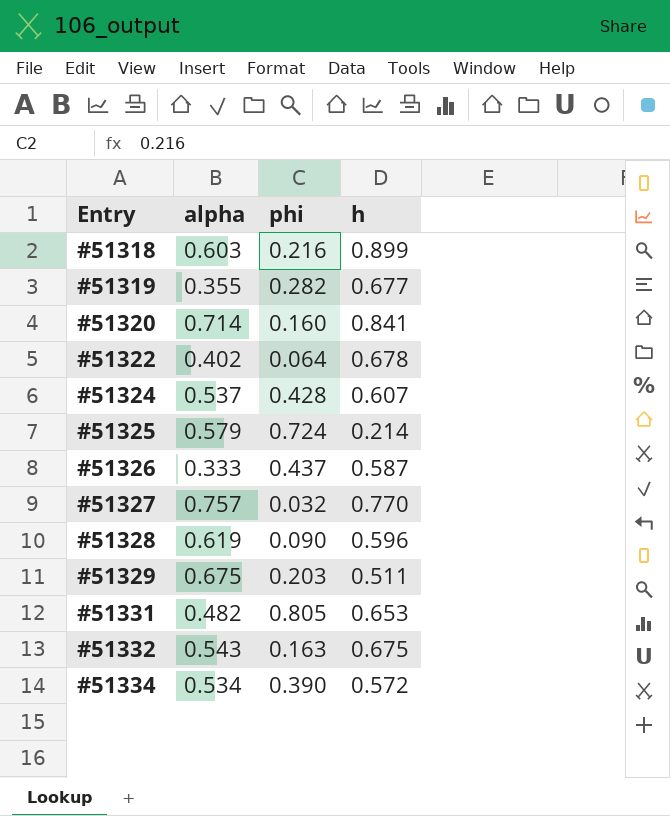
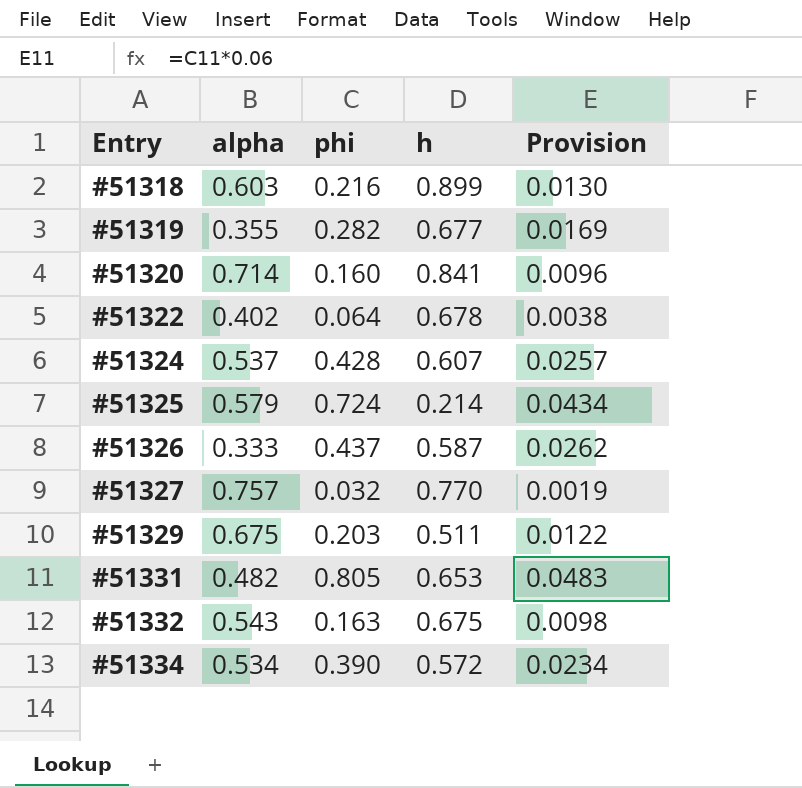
column Provision | formula: none -> [phi] * 0.06
row #51328: 0.619 | 0.090 | 0.596 -> none

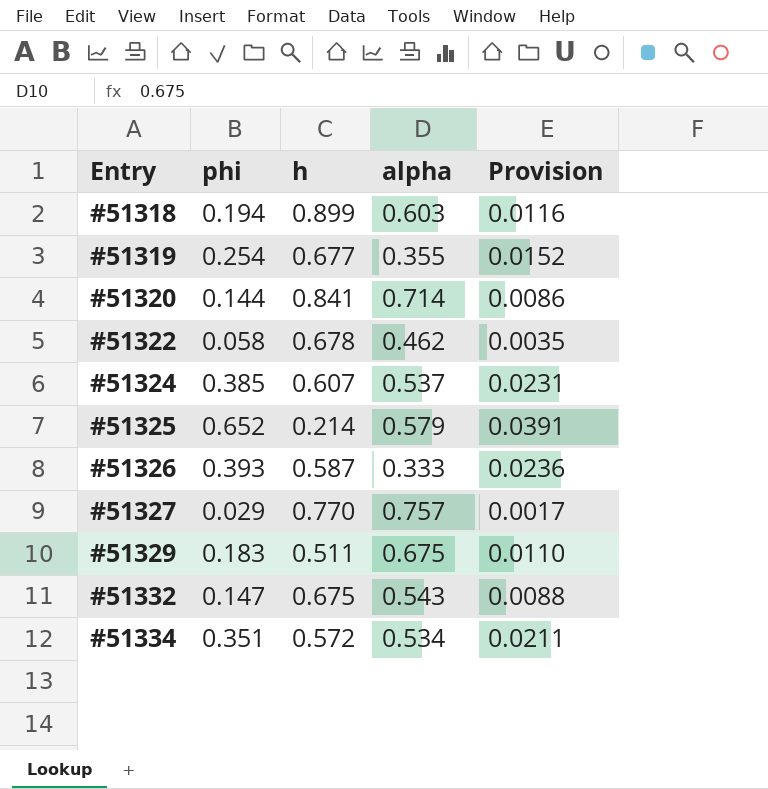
column alpha | position: 2 -> 4
row #51331: 0.482 | 0.805 | 0.653 | 0.0483 -> none
#51318 | phi: 0.216 -> 0.194
#51318 | Provision: 0.0130 -> 0.0116
#51319 | phi: 0.282 -> 0.254
#51319 | Provision: 0.0169 -> 0.0152
#51320 | phi: 0.160 -> 0.144
#51320 | Provision: 0.0096 -> 0.0086
#51322 | phi: 0.064 -> 0.058
#51322 | alpha: 0.402 -> 0.462
#51322 | Provision: 0.0038 -> 0.0035
#51324 | phi: 0.428 -> 0.385
#51324 | Provision: 0.0257 -> 0.0231
#51325 | phi: 0.724 -> 0.652
#51325 | Provision: 0.0434 -> 0.0391
#51326 | phi: 0.437 -> 0.393
#51326 | Provision: 0.0262 -> 0.0236
#51327 | phi: 0.032 -> 0.029
#51327 | Provision: 0.0019 -> 0.0017
#51329 | phi: 0.203 -> 0.183
#51329 | Provision: 0.0122 -> 0.0110
#51332 | phi: 0.163 -> 0.147
#51332 | Provision: 0.0098 -> 0.0088
#51334 | phi: 0.390 -> 0.351
#51334 | Provision: 0.0234 -> 0.0211

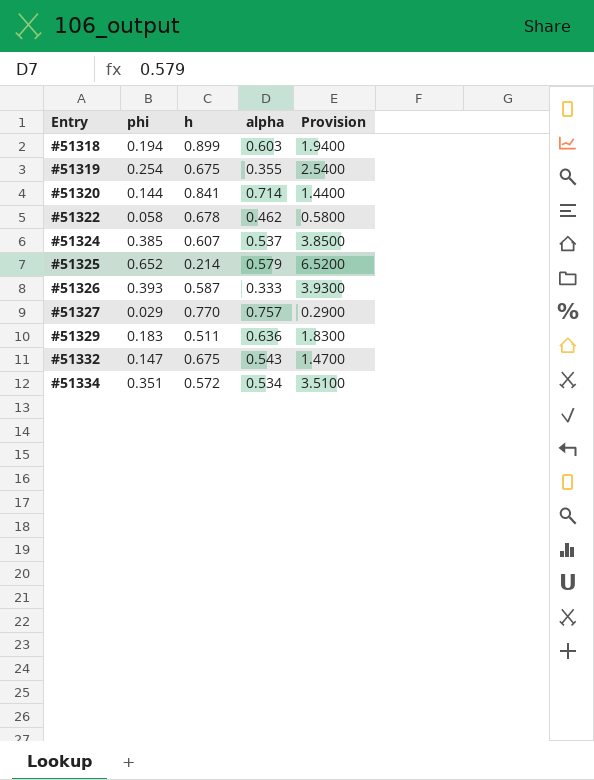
column Provision | formula: [phi] * 0.06 -> [phi] * 10
#51319 | h: 0.677 -> 0.675
#51329 | alpha: 0.675 -> 0.636

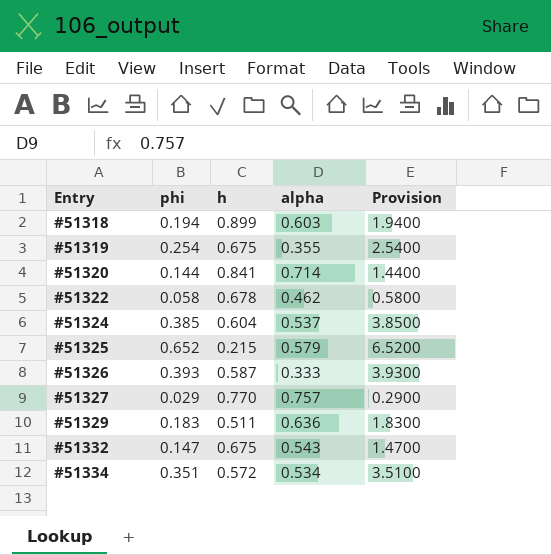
#51324 | h: 0.607 -> 0.604
#51325 | h: 0.214 -> 0.215

